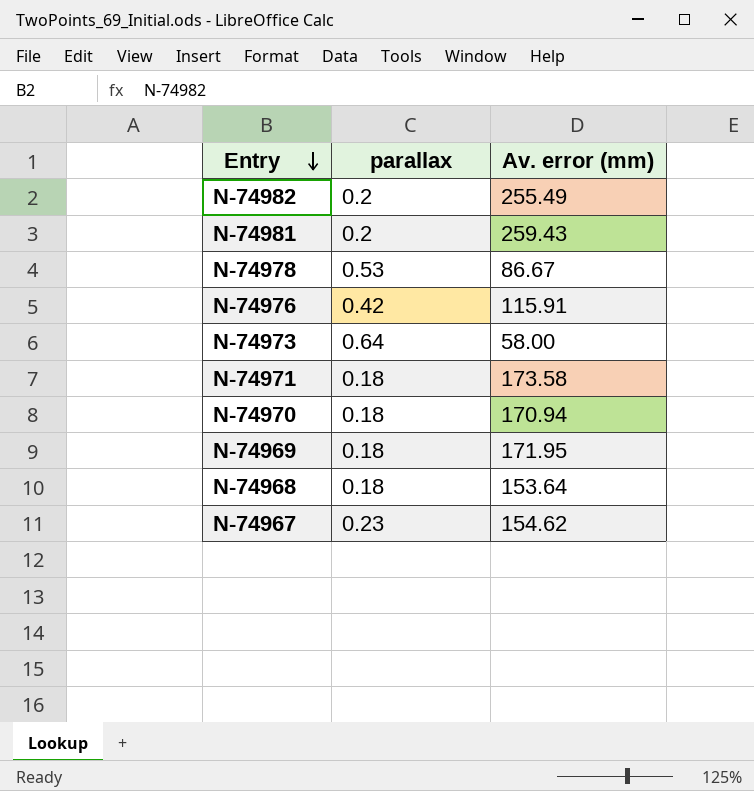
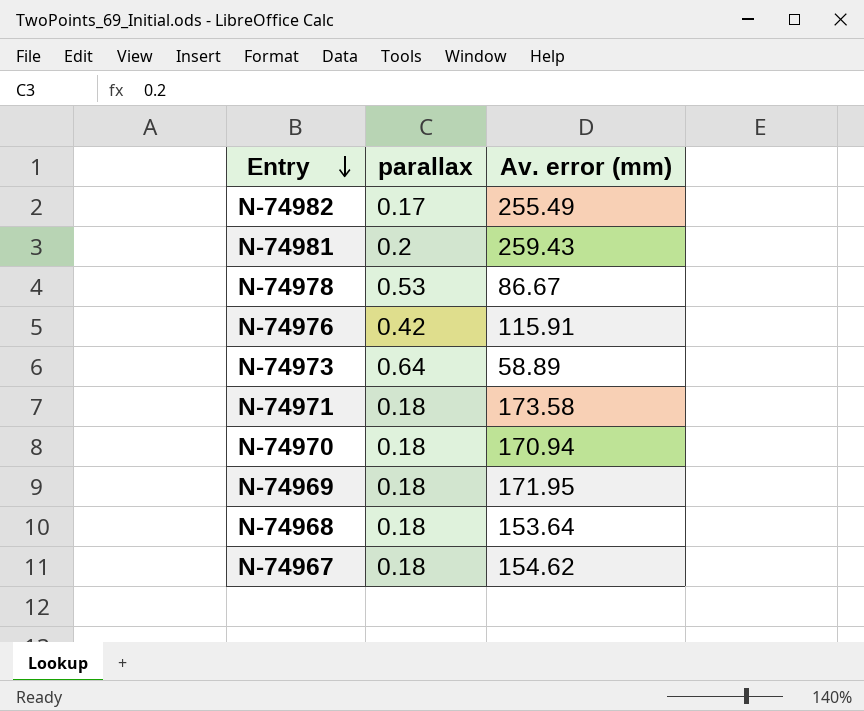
N-74982 | parallax: 0.2 -> 0.17
N-74973 | Av. error (mm): 58.00 -> 58.89
N-74967 | parallax: 0.23 -> 0.18

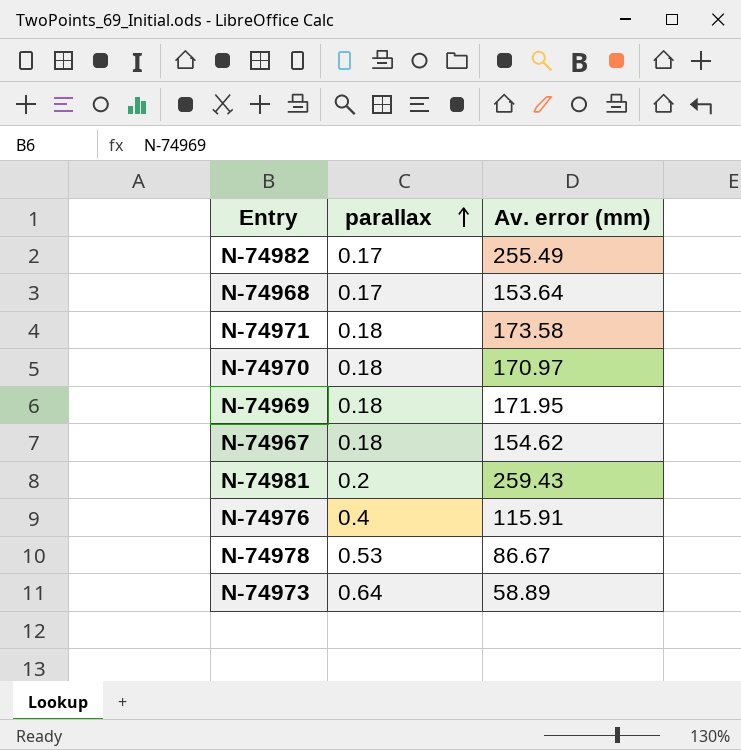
row order: Entry descending -> parallax ascending
N-74968 | parallax: 0.18 -> 0.17
N-74970 | Av. error (mm): 170.94 -> 170.97
N-74976 | parallax: 0.42 -> 0.4

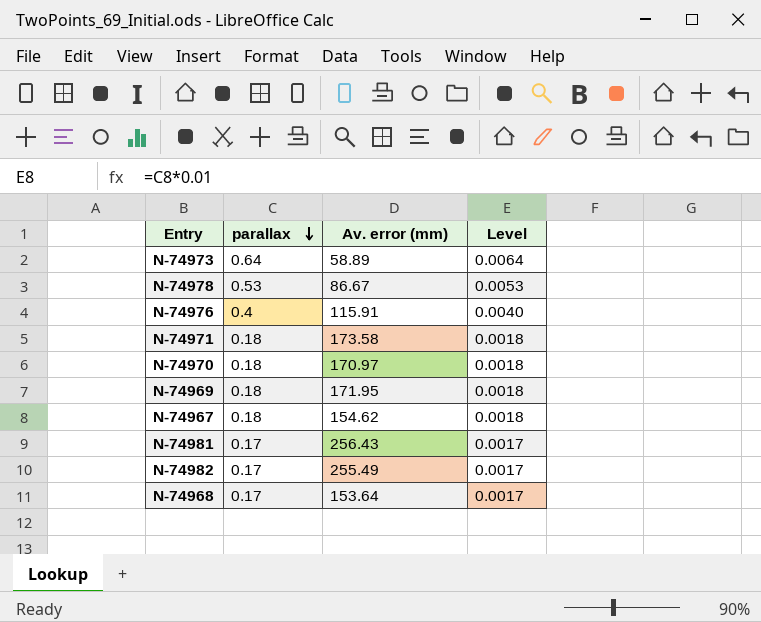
row order: parallax ascending -> parallax descending
column Level | formula: none -> [parallax] * 0.01
N-74981 | parallax: 0.2 -> 0.17
N-74981 | Av. error (mm): 259.43 -> 256.43

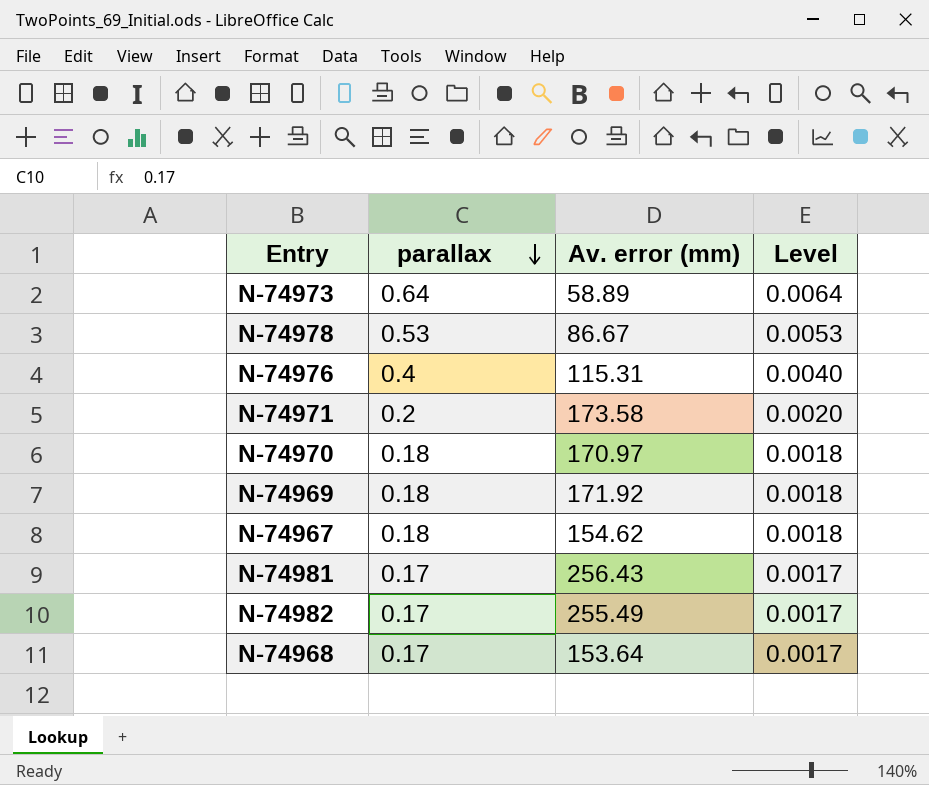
N-74976 | Av. error (mm): 115.91 -> 115.31
N-74971 | parallax: 0.18 -> 0.2
N-74971 | Level: 0.0018 -> 0.0020
N-74969 | Av. error (mm): 171.95 -> 171.92

